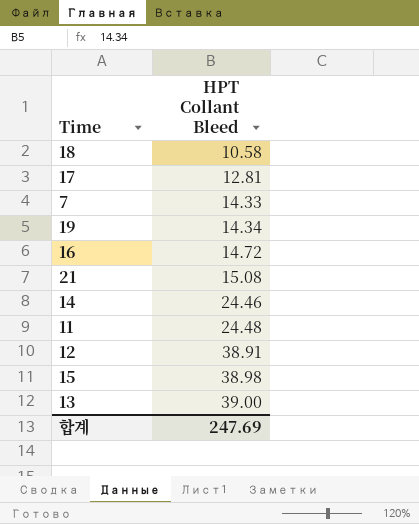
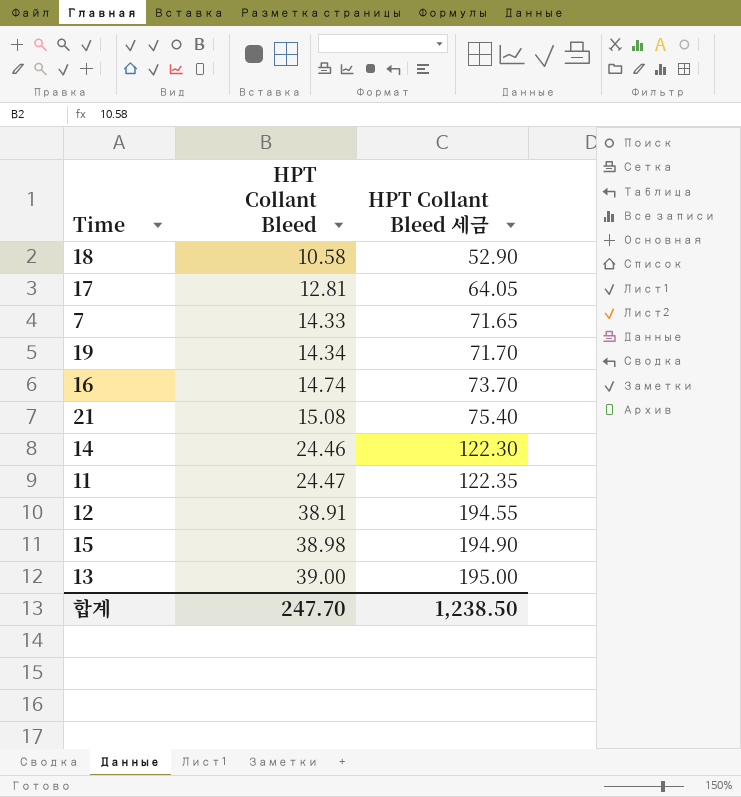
column HPT Collant Bleed 세금 | formula: none -> [HPT Collant Bleed] * 5
16 | HPT Collant Bleed: 14.72 -> 14.74
11 | HPT Collant Bleed: 24.48 -> 24.47
합계 | HPT Collant Bleed: 247.69 -> 247.70

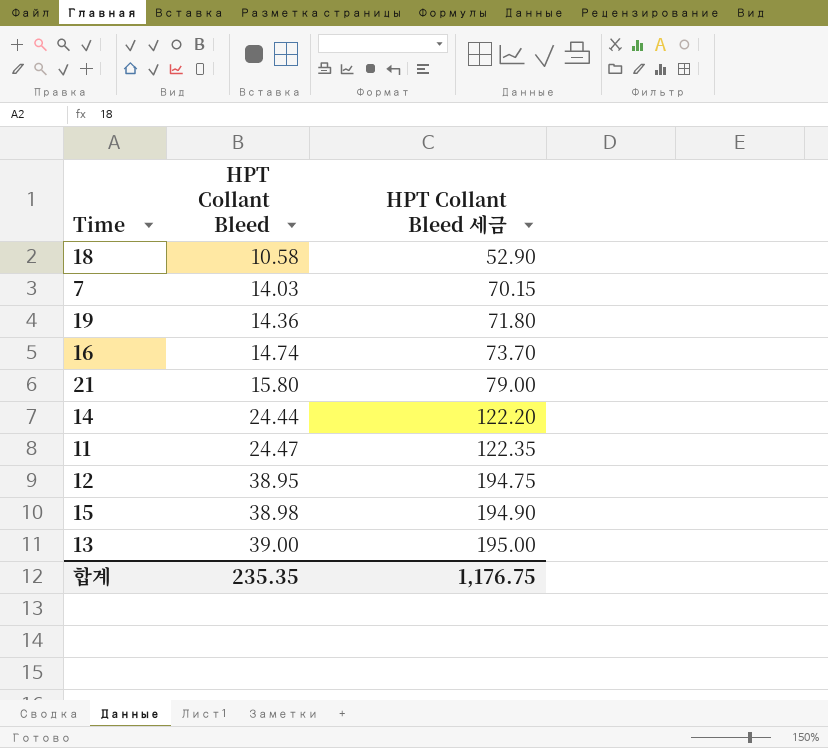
row 17: 12.81 | 64.05 -> none
7 | HPT Collant Bleed: 14.33 -> 14.03
7 | HPT Collant Bleed 세금: 71.65 -> 70.15
19 | HPT Collant Bleed: 14.34 -> 14.36
19 | HPT Collant Bleed 세금: 71.70 -> 71.80
21 | HPT Collant Bleed: 15.08 -> 15.80
21 | HPT Collant Bleed 세금: 75.40 -> 79.00
14 | HPT Collant Bleed: 24.46 -> 24.44
14 | HPT Collant Bleed 세금: 122.30 -> 122.20
12 | HPT Collant Bleed: 38.91 -> 38.95
12 | HPT Collant Bleed 세금: 194.55 -> 194.75
합계 | HPT Collant Bleed: 247.70 -> 235.35
합계 | HPT Collant Bleed 세금: 1,238.50 -> 1,176.75

